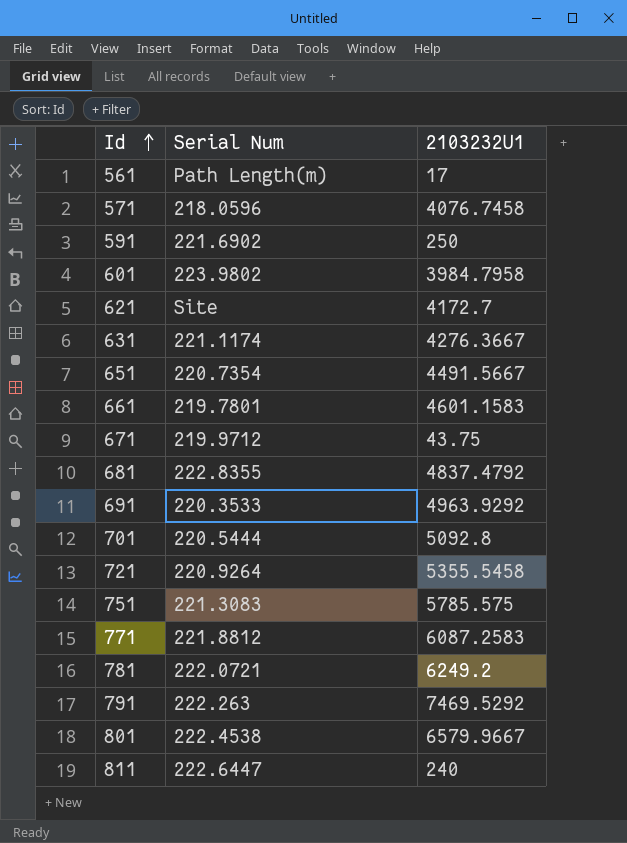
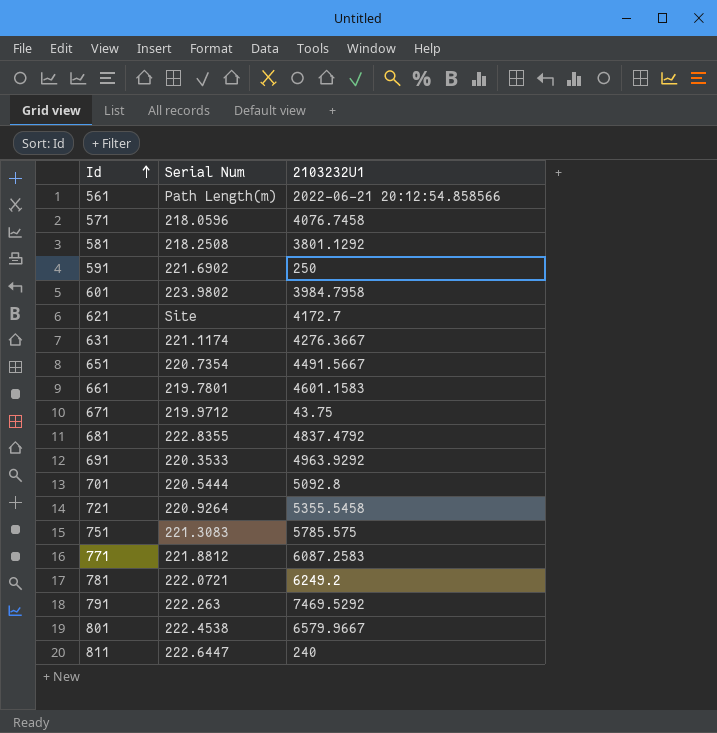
561 | 2103232U1: 17 -> 2022-06-21 20:12:54.858566
row 581: none -> 218.2508 | 3801.1292

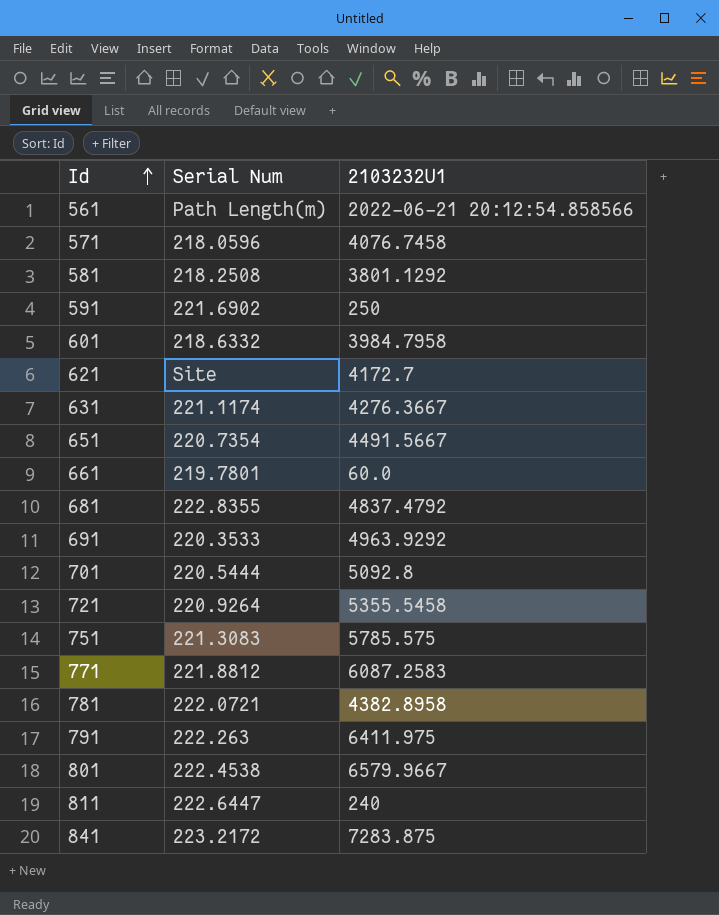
row 671: 219.9712 | 43.75 -> none
601 | Serial Num: 223.9802 -> 218.6332
661 | 2103232U1: 4601.1583 -> 60.0
781 | 2103232U1: 6249.2 -> 4382.8958
791 | 2103232U1: 7469.5292 -> 6411.975
row 841: none -> 223.2172 | 7283.875

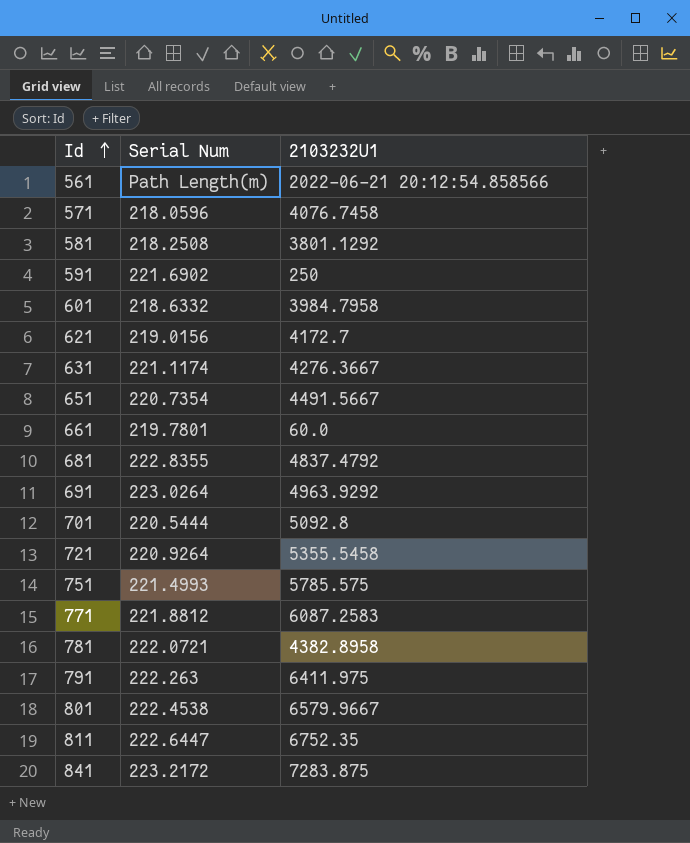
621 | Serial Num: Site -> 219.0156
691 | Serial Num: 220.3533 -> 223.0264
751 | Serial Num: 221.3083 -> 221.4993
811 | 2103232U1: 240 -> 6752.35

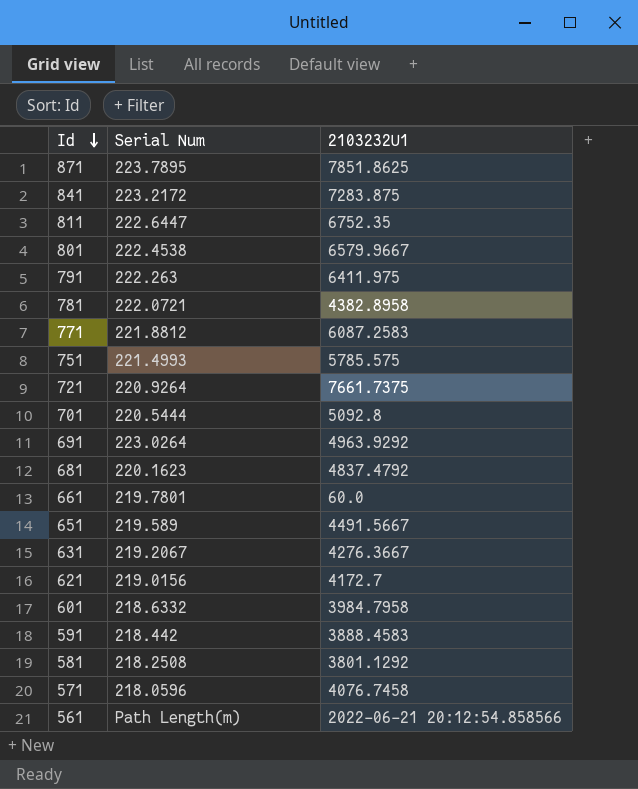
row order: Id ascending -> Id descending
row 871: none -> 223.7895 | 7851.8625
721 | 2103232U1: 5355.5458 -> 7661.7375
681 | Serial Num: 222.8355 -> 220.1623
651 | Serial Num: 220.7354 -> 219.589
631 | Serial Num: 221.1174 -> 219.2067
591 | Serial Num: 221.6902 -> 218.442
591 | 2103232U1: 250 -> 3888.4583

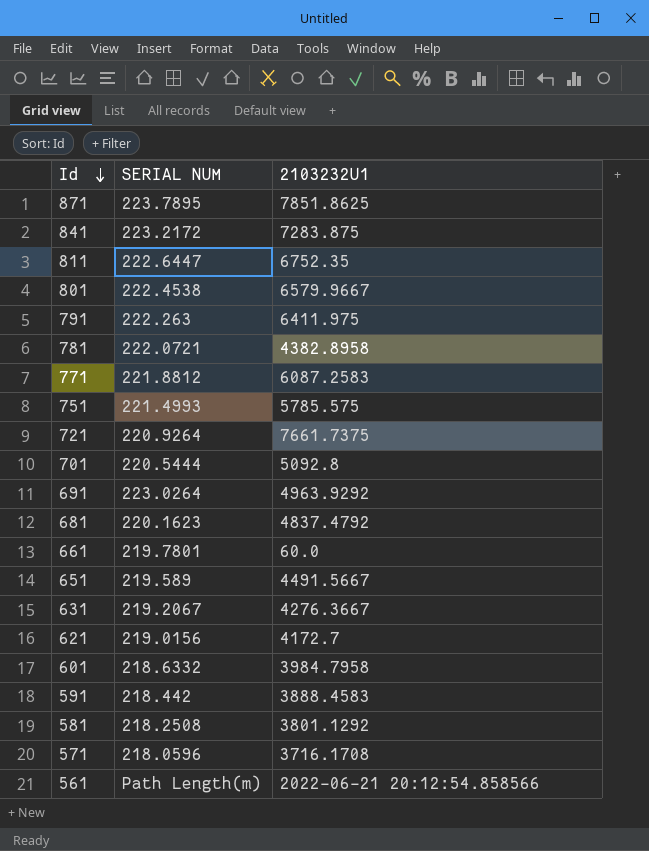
column name: Serial Num -> SERIAL NUM
571 | 2103232U1: 4076.7458 -> 3716.1708

